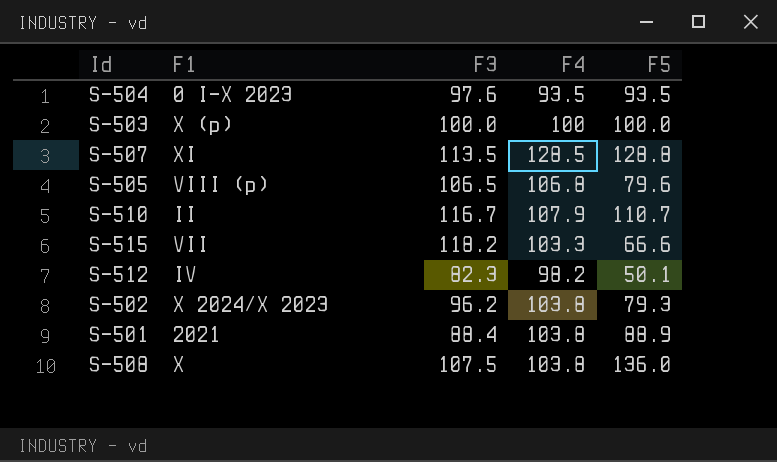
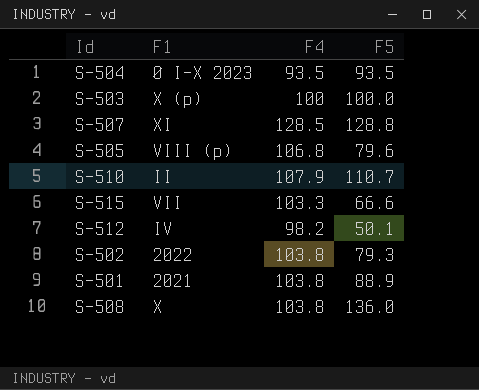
column F3 | position: 3 -> none
S-502 | F1: X 2024/X 2023 -> 2022

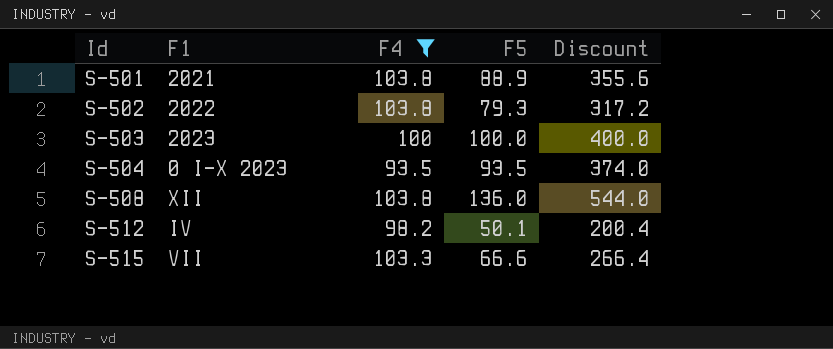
filter: none -> F4 <= 103.8
row order: none -> Id ascending
column Discount | formula: none -> [F5] * 4
S-503 | F1: X (p) -> 2023
S-508 | F1: X -> XII

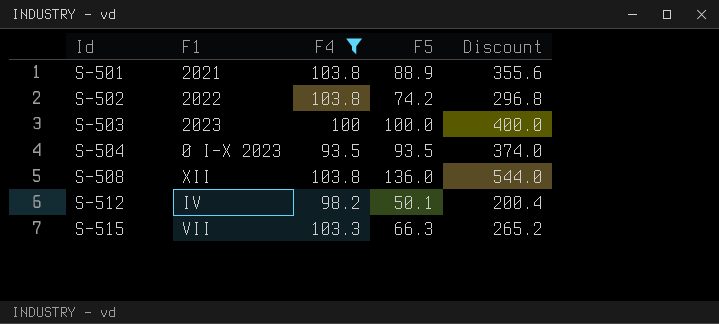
S-502 | F5: 79.3 -> 74.2
S-502 | Discount: 317.2 -> 296.8
S-515 | F5: 66.6 -> 66.3
S-515 | Discount: 266.4 -> 265.2

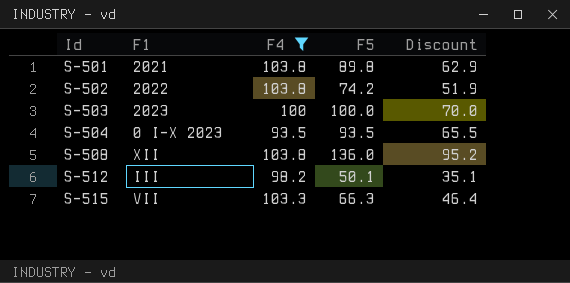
column Discount | formula: [F5] * 4 -> [F5] * 0.7
S-501 | F5: 88.9 -> 89.8
S-512 | F1: IV -> III

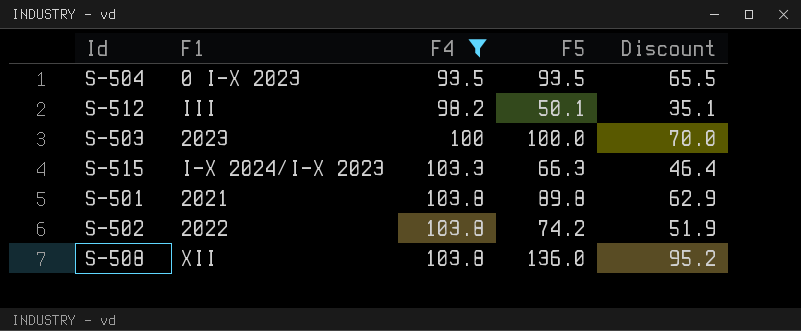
row order: Id ascending -> F4 ascending
S-515 | F1: VII -> I-X 2024/I-X 2023

